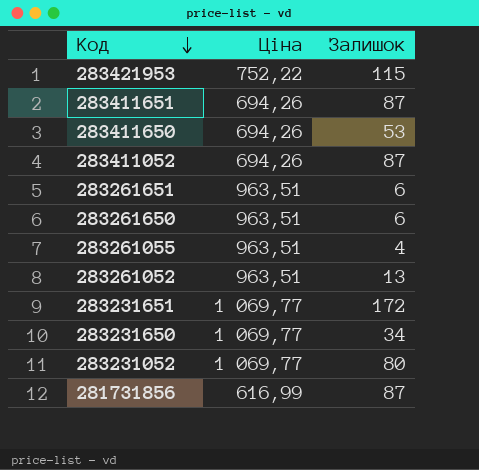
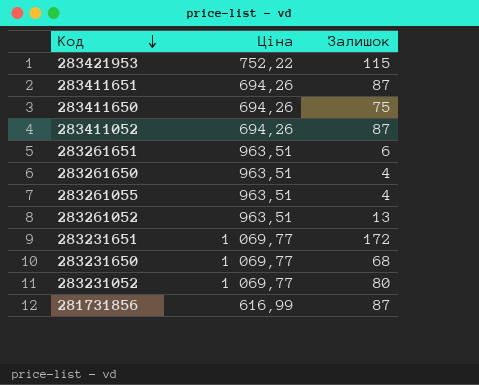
283411650 | Залишок: 53 -> 75
283261650 | Залишок: 6 -> 4
283231650 | Залишок: 34 -> 68

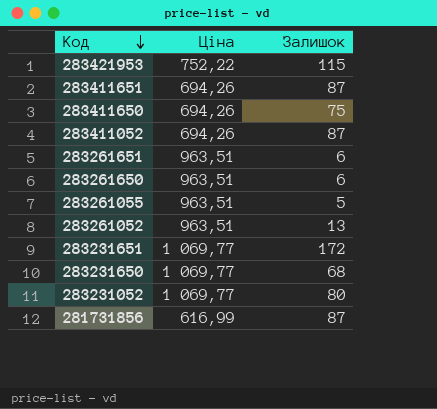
283261650 | Залишок: 4 -> 6
283261055 | Залишок: 4 -> 5

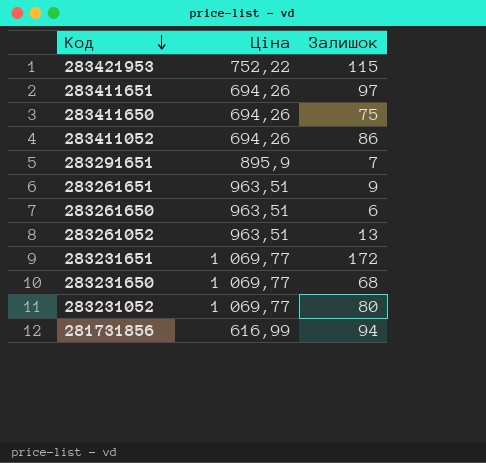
row 283261055: 963,51 | 5 -> none
283411651 | Залишок: 87 -> 97
283411052 | Залишок: 87 -> 86
row 283291651: none -> 895,9 | 7
283261651 | Залишок: 6 -> 9
281731856 | Залишок: 87 -> 94

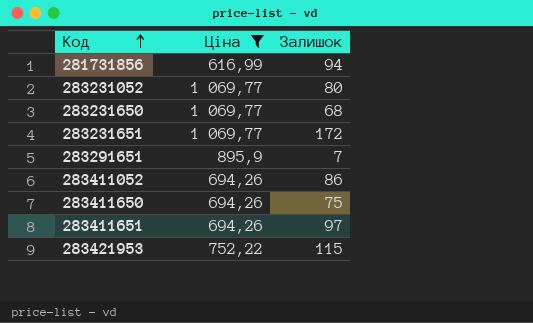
filter: none -> Ціна != 963,51
row order: Код descending -> Код ascending

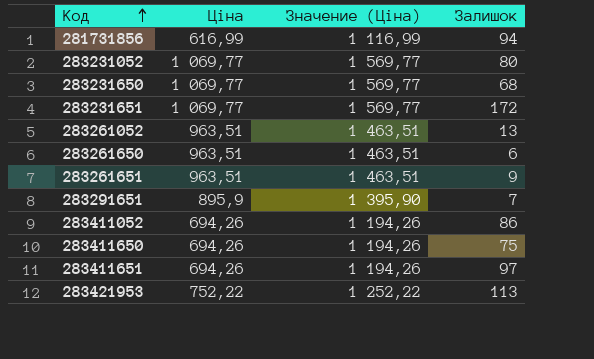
filter: Ціна != 963,51 -> none
column Значение (Ціна) | formula: none -> [Ціна] + 500
283421953 | Залишок: 115 -> 113

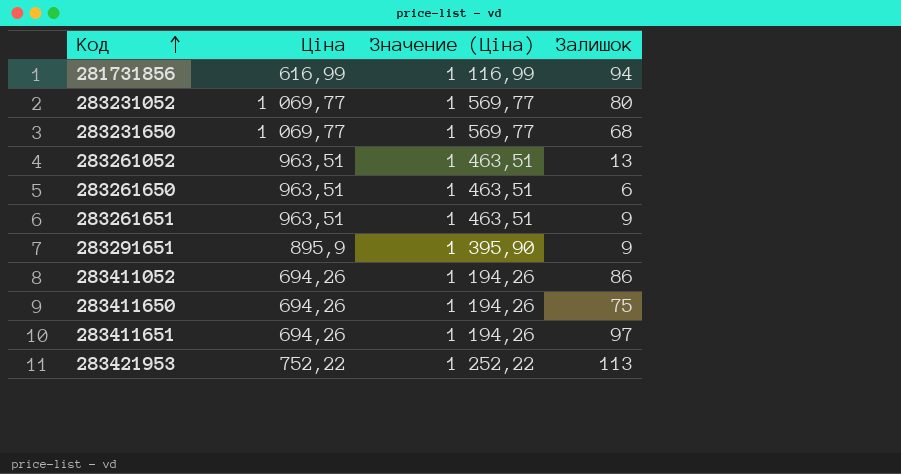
row 283231651: 1 069,77 | 1 569,77 | 172 -> none
283291651 | Залишок: 7 -> 9

